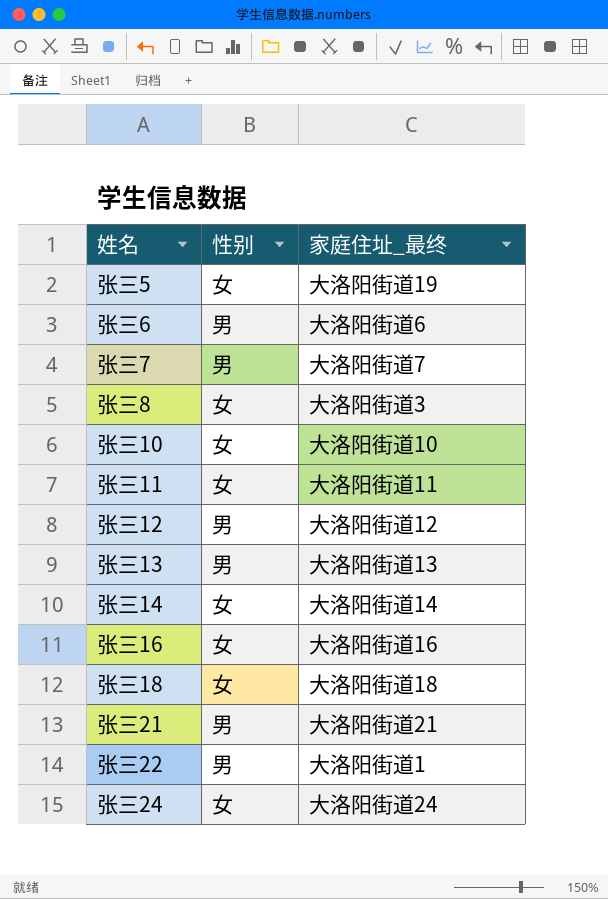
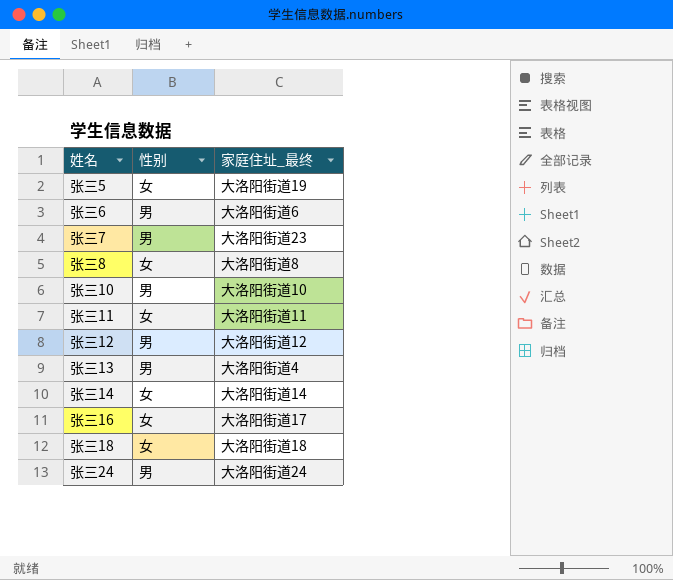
row 张三21: 男 | 大洛阳街道21 -> none
row 张三22: 男 | 大洛阳街道1 -> none
张三7 | 家庭住址_最终: 大洛阳街道7 -> 大洛阳街道23
张三8 | 家庭住址_最终: 大洛阳街道3 -> 大洛阳街道8
张三10 | 性别: 女 -> 男
张三13 | 家庭住址_最终: 大洛阳街道13 -> 大洛阳街道4
张三16 | 家庭住址_最终: 大洛阳街道16 -> 大洛阳街道17
张三24 | 性别: 女 -> 男

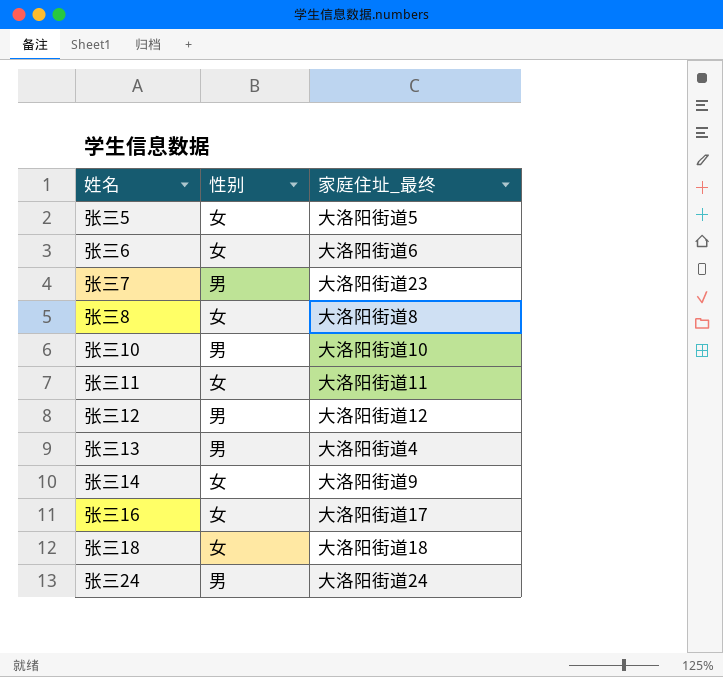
张三5 | 家庭住址_最终: 大洛阳街道19 -> 大洛阳街道5
张三6 | 性别: 男 -> 女
张三14 | 家庭住址_最终: 大洛阳街道14 -> 大洛阳街道9

